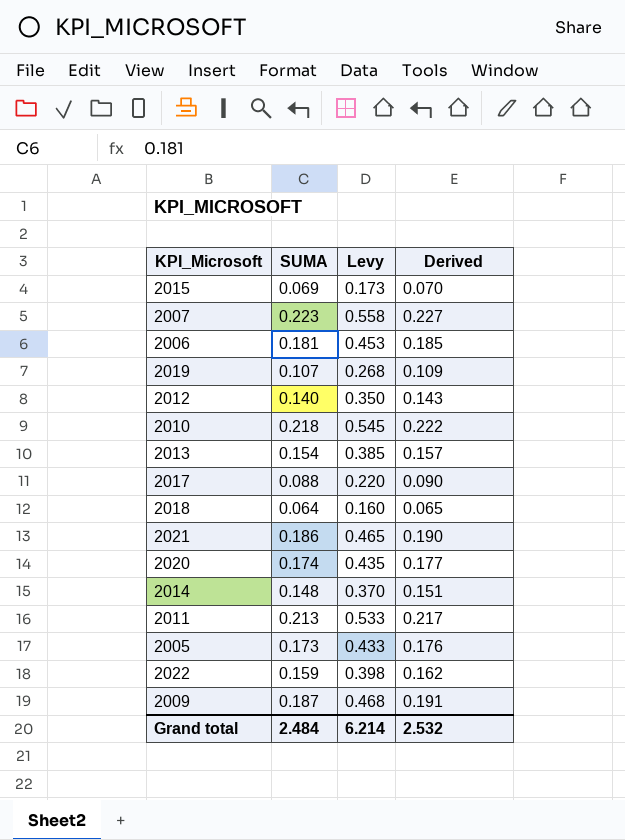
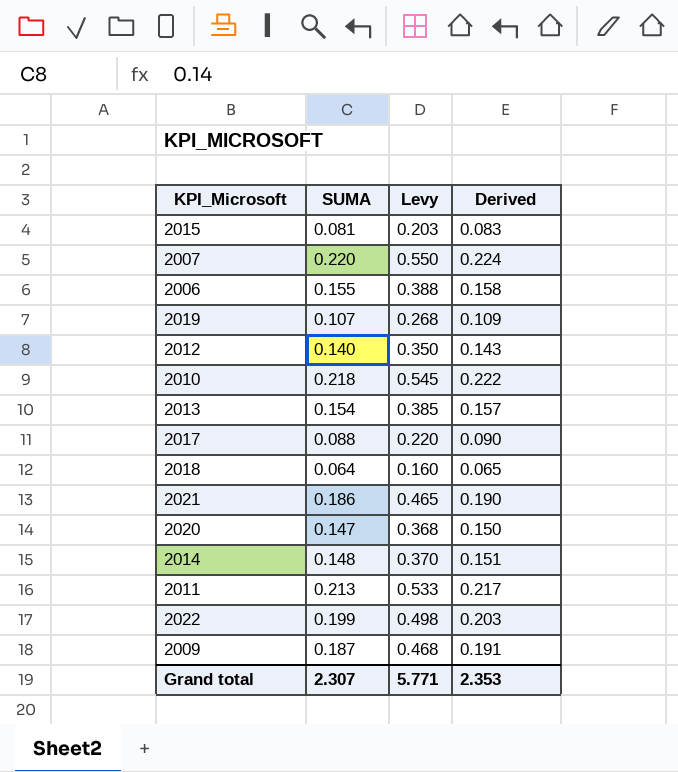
row 2005: 0.173 | 0.433 | 0.176 -> none
2015 | SUMA: 0.069 -> 0.081
2015 | Levy: 0.173 -> 0.203
2015 | Derived: 0.070 -> 0.083
2007 | SUMA: 0.223 -> 0.220
2007 | Levy: 0.558 -> 0.550
2007 | Derived: 0.227 -> 0.224
2006 | SUMA: 0.181 -> 0.155
2006 | Levy: 0.453 -> 0.388
2006 | Derived: 0.185 -> 0.158
2020 | SUMA: 0.174 -> 0.147
2020 | Levy: 0.435 -> 0.368
2020 | Derived: 0.177 -> 0.150
2022 | SUMA: 0.159 -> 0.199
2022 | Levy: 0.398 -> 0.498
2022 | Derived: 0.162 -> 0.203
Grand total | SUMA: 2.484 -> 2.307
Grand total | Levy: 6.214 -> 5.771
Grand total | Derived: 2.532 -> 2.353

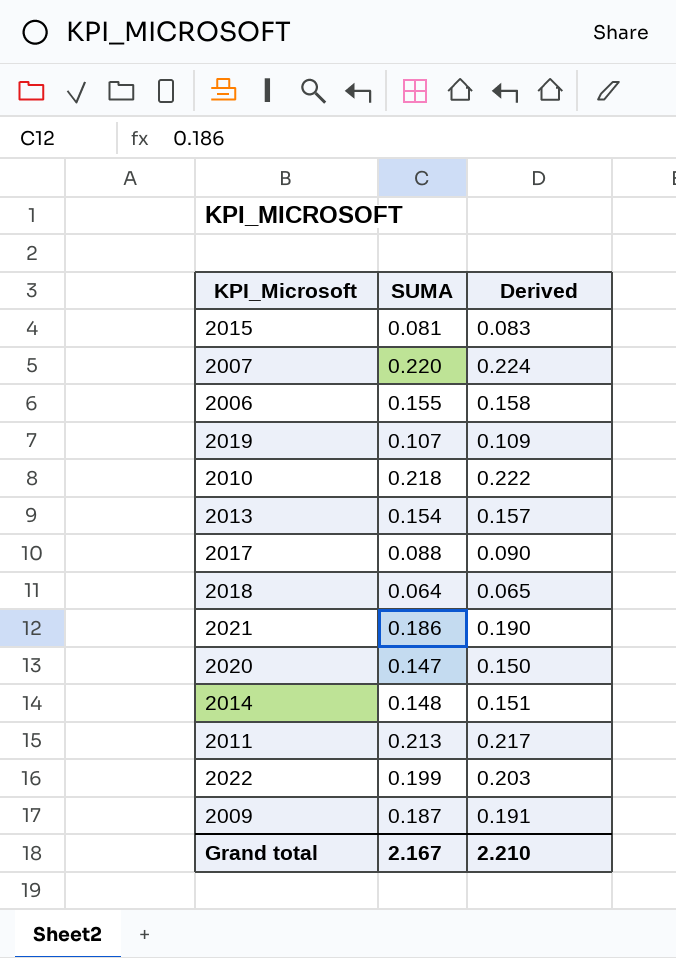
column Levy | formula: [SUMA] * 2.5 -> none
row 2012: 0.140 | 0.350 | 0.143 -> none
Grand total | SUMA: 2.307 -> 2.167
Grand total | Derived: 2.353 -> 2.210

